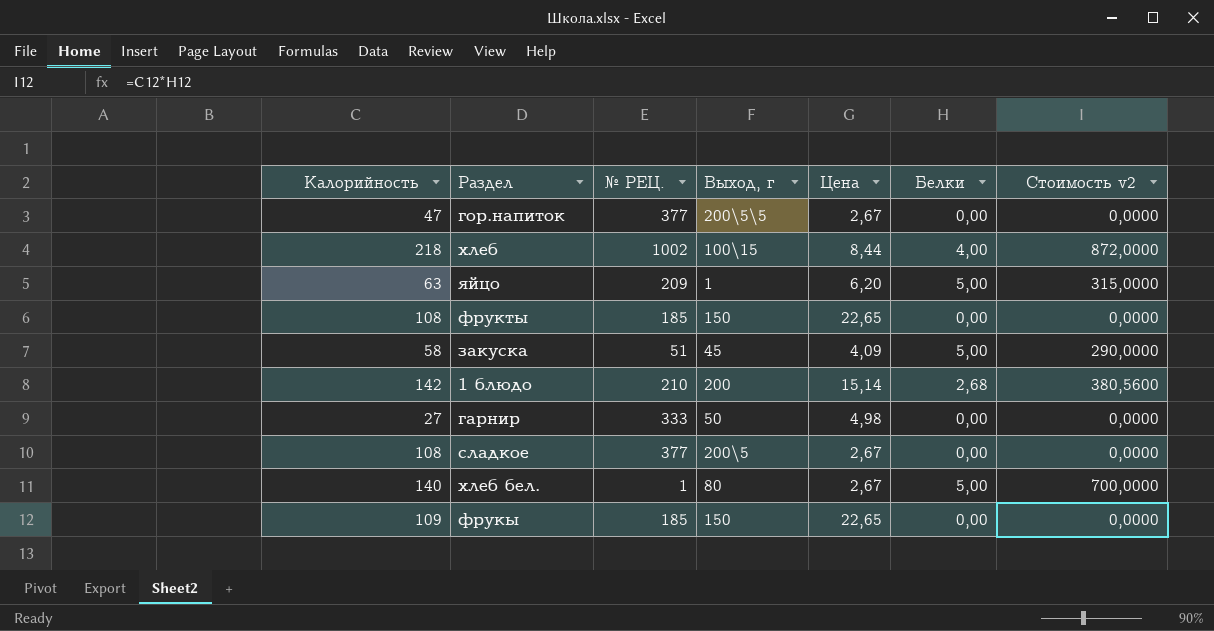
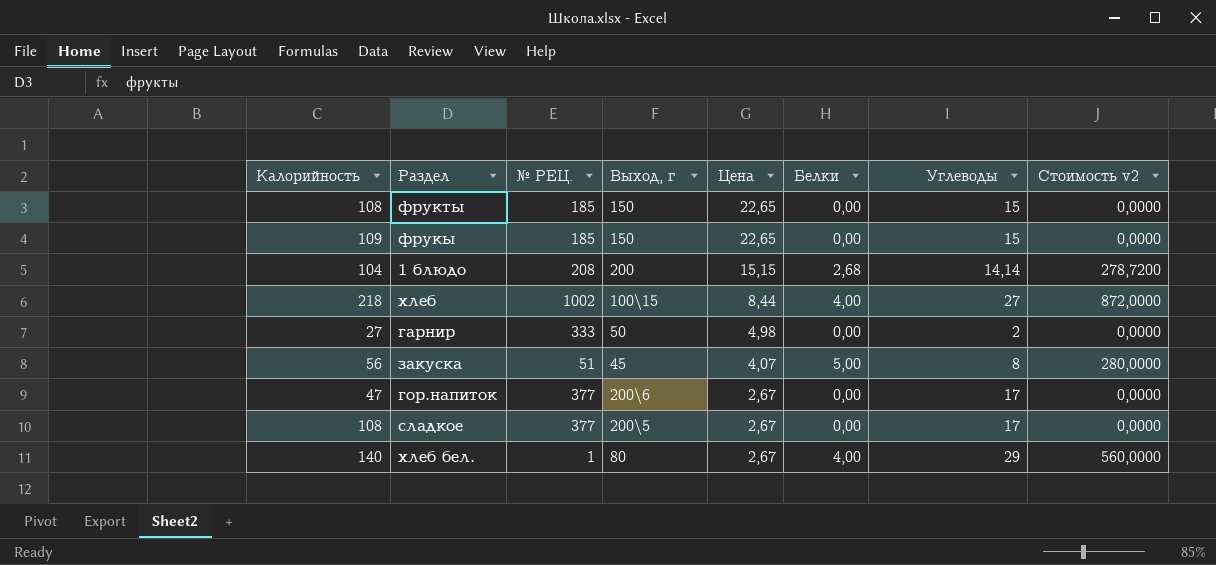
row order: none -> Цена descending
column Углеводы | position: none -> 7
row яйцо: 63 | 209 | 1 | 6,20 | 5,00 | 315,0000 -> none
1 блюдо | Калорийность: 142 -> 104
1 блюдо | № РЕЦ.: 210 -> 208
1 блюдо | Цена: 15,14 -> 15,15
1 блюдо | Стоимость v2: 380,5600 -> 278,7200
закуска | Калорийность: 58 -> 56
закуска | Цена: 4,09 -> 4,07
закуска | Стоимость v2: 290,0000 -> 280,0000
гор.напиток | Выход, г: 200\5\5 -> 200\6
хлеб бел. | Белки: 5,00 -> 4,00
хлеб бел. | Стоимость v2: 700,0000 -> 560,0000

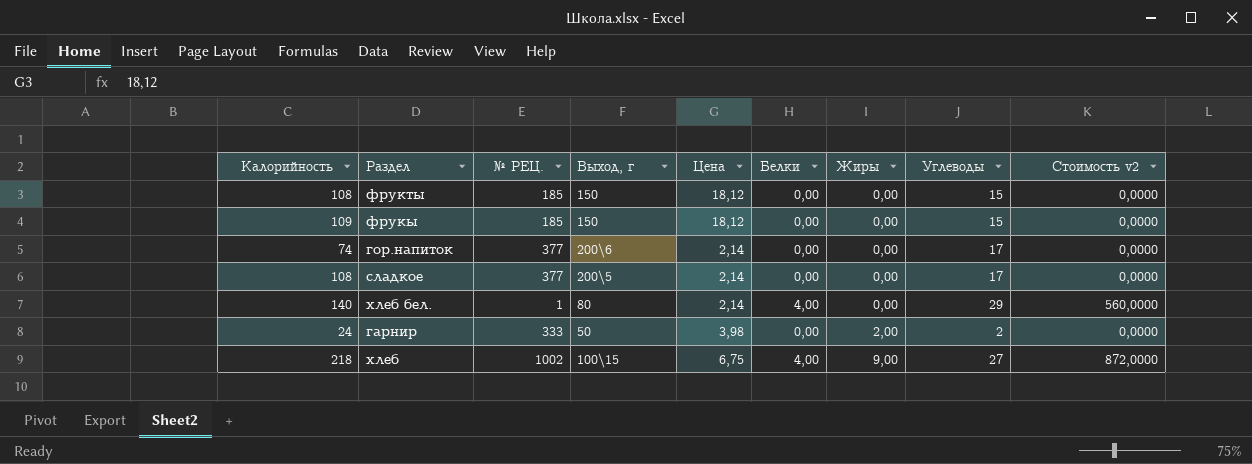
row order: Цена descending -> Жиры ascending
column Жиры | position: none -> 7
row 1 блюдо: 104 | 208 | 200 | 15,15 | 2,68 | 14,14 | 278,7200 -> none
row закуска: 56 | 51 | 45 | 4,07 | 5,00 | 8 | 280,0000 -> none
фрукты | Цена: 22,65 -> 18,12
фрукы | Цена: 22,65 -> 18,12
гор.напиток | Калорийность: 47 -> 74
гор.напиток | Цена: 2,67 -> 2,14
сладкое | Цена: 2,67 -> 2,14
хлеб бел. | Цена: 2,67 -> 2,14
гарнир | Калорийность: 27 -> 24
гарнир | Цена: 4,98 -> 3,98
хлеб | Цена: 8,44 -> 6,75

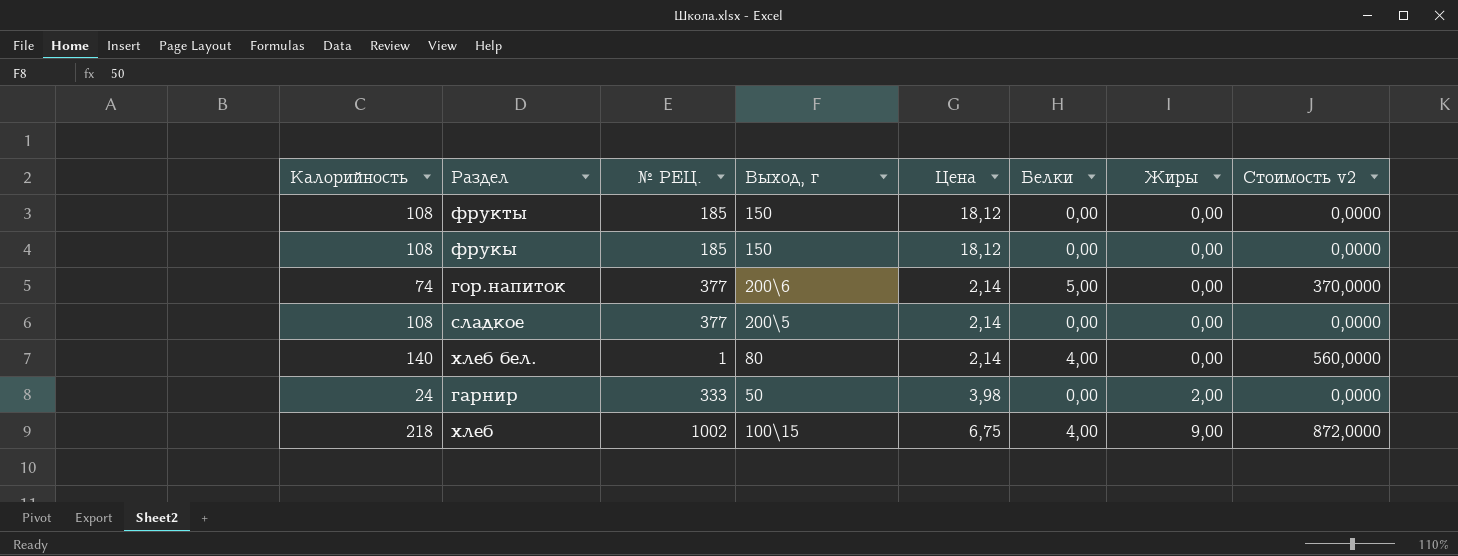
column Углеводы | position: 8 -> none
фрукы | Калорийность: 109 -> 108
гор.напиток | Белки: 0,00 -> 5,00
гор.напиток | Стоимость v2: 0,0000 -> 370,0000

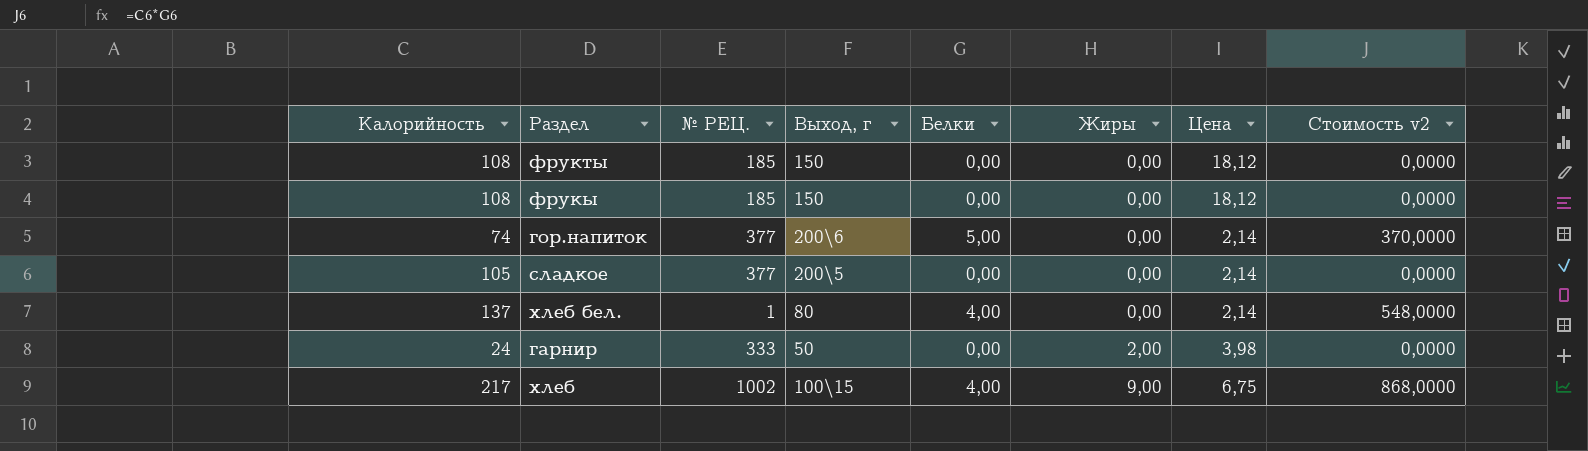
column Цена | position: 5 -> 7
сладкое | Калорийность: 108 -> 105
хлеб бел. | Калорийность: 140 -> 137
хлеб бел. | Стоимость v2: 560,0000 -> 548,0000
хлеб | Калорийность: 218 -> 217
хлеб | Стоимость v2: 872,0000 -> 868,0000

